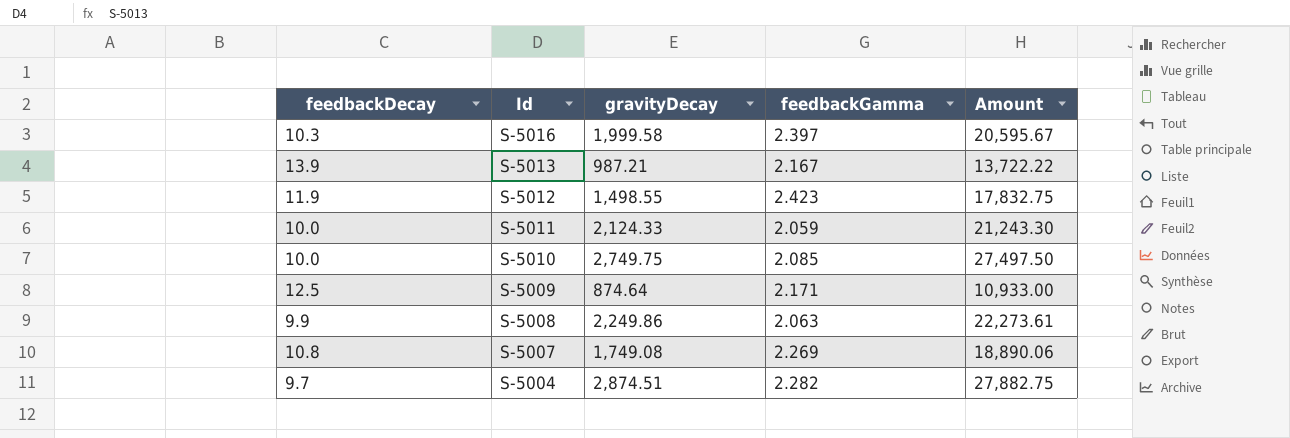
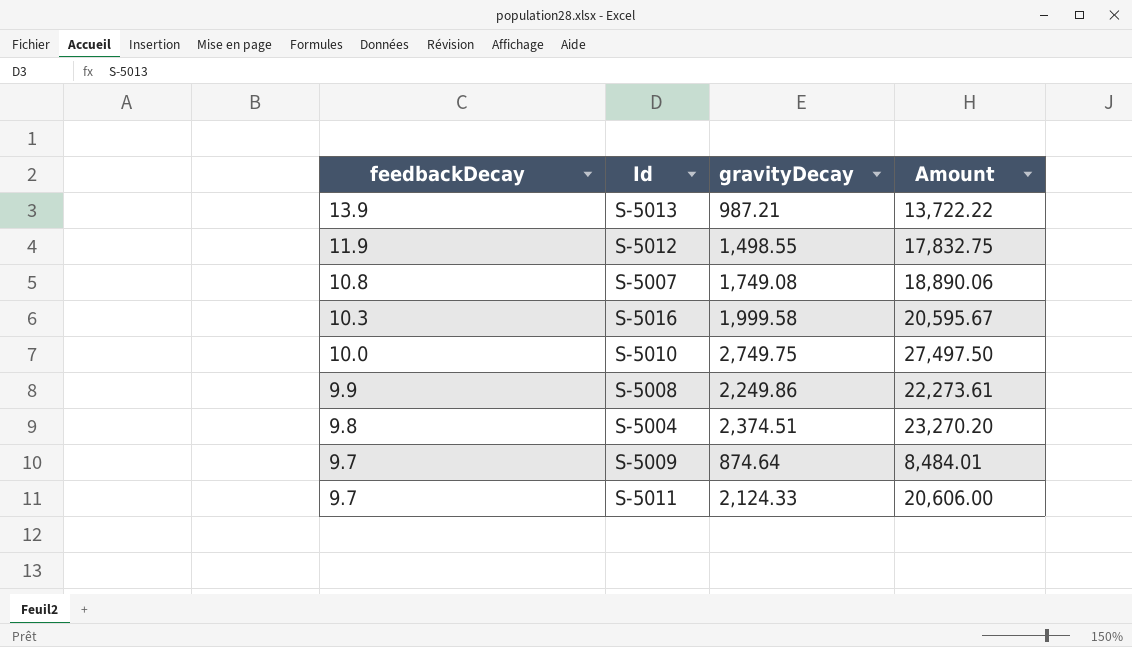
row order: Id descending -> feedbackDecay descending
column feedbackGamma | position: 4 -> none
S-5004 | feedbackDecay: 9.7 -> 9.8
S-5004 | gravityDecay: 2,874.51 -> 2,374.51
S-5004 | Amount: 27,882.75 -> 23,270.20
S-5009 | feedbackDecay: 12.5 -> 9.7
S-5009 | Amount: 10,933.00 -> 8,484.01
S-5011 | feedbackDecay: 10.0 -> 9.7
S-5011 | Amount: 21,243.30 -> 20,606.00

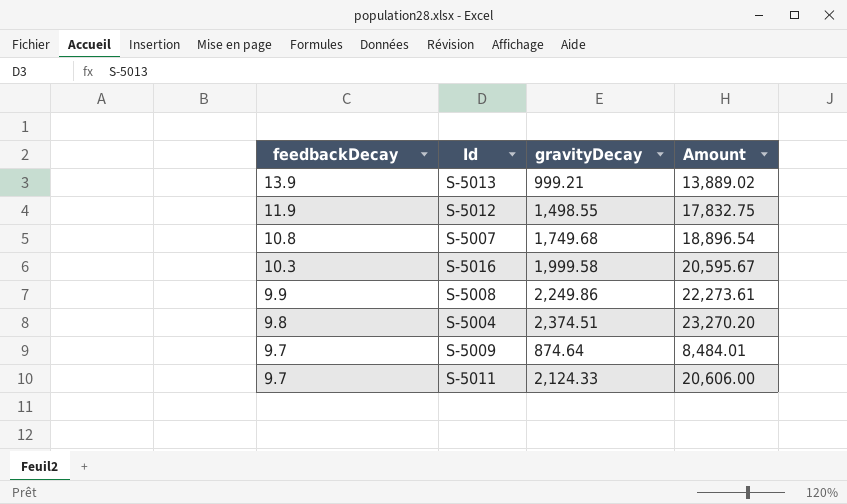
row S-5010: 10.0 | 2,749.75 | 27,497.50 -> none
S-5013 | gravityDecay: 987.21 -> 999.21
S-5013 | Amount: 13,722.22 -> 13,889.02
S-5007 | gravityDecay: 1,749.08 -> 1,749.68
S-5007 | Amount: 18,890.06 -> 18,896.54

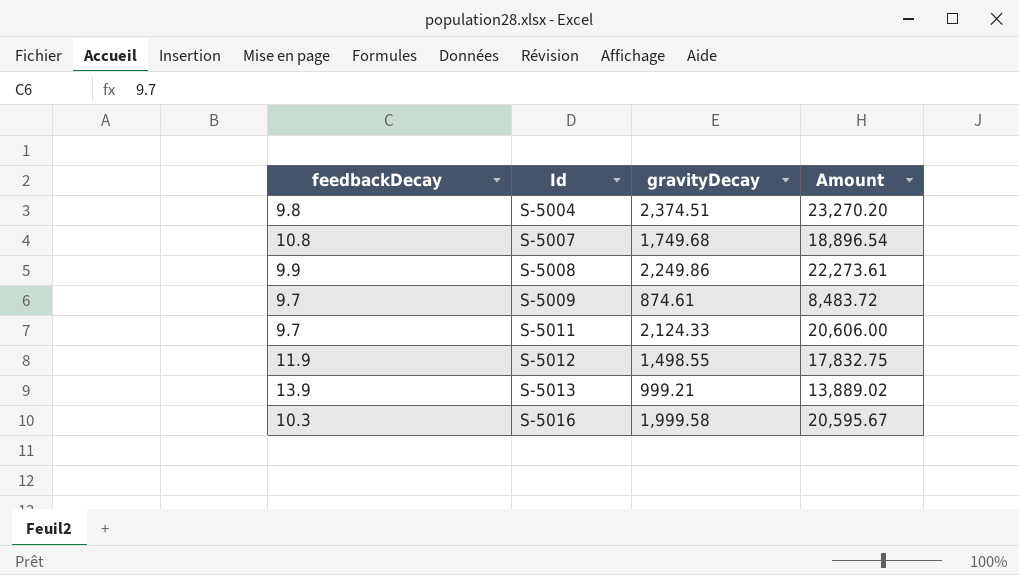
row order: feedbackDecay descending -> Id ascending
S-5009 | gravityDecay: 874.64 -> 874.61
S-5009 | Amount: 8,484.01 -> 8,483.72

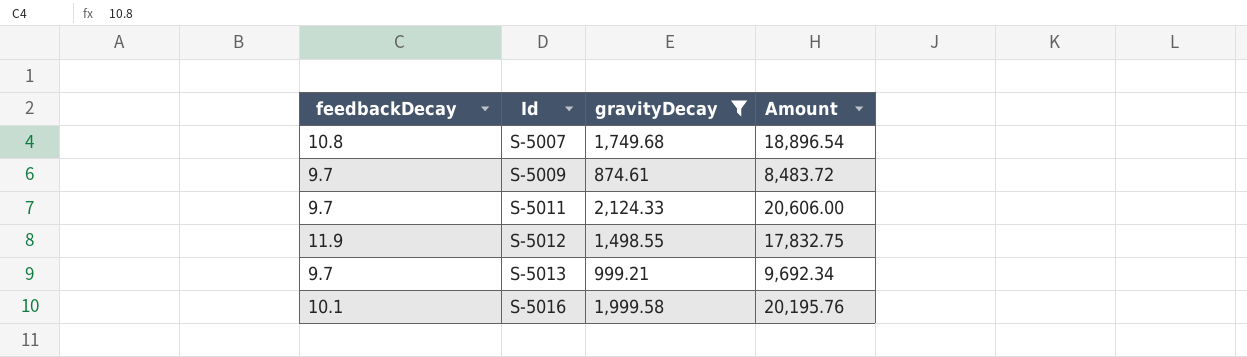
filter: none -> gravityDecay <= 2,124.33
S-5013 | feedbackDecay: 13.9 -> 9.7
S-5013 | Amount: 13,889.02 -> 9,692.34
S-5016 | feedbackDecay: 10.3 -> 10.1
S-5016 | Amount: 20,595.67 -> 20,195.76

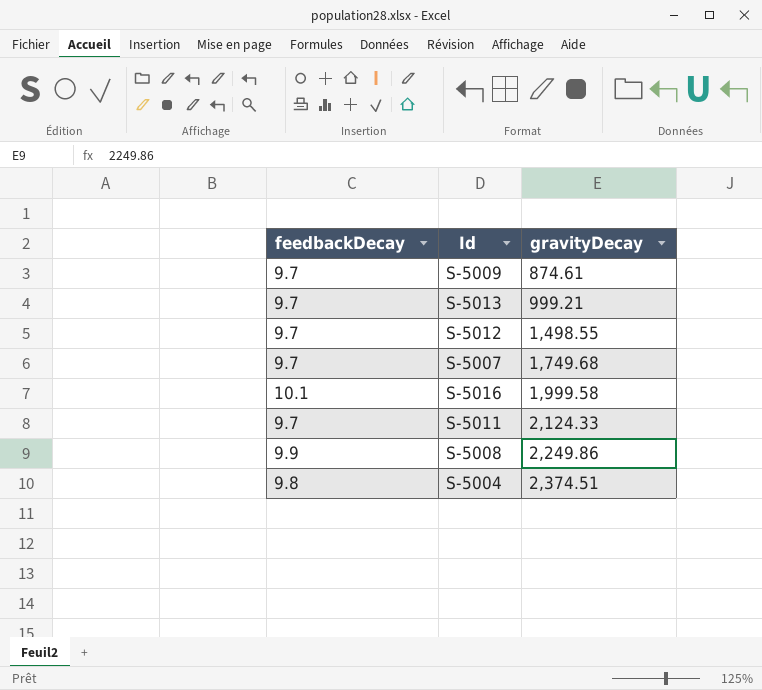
filter: gravityDecay <= 2,124.33 -> none
row order: Id ascending -> gravityDecay ascending
column Amount | formula: [feedbackDecay] * [gravityDecay] -> none
S-5012 | feedbackDecay: 11.9 -> 9.7
S-5007 | feedbackDecay: 10.8 -> 9.7

